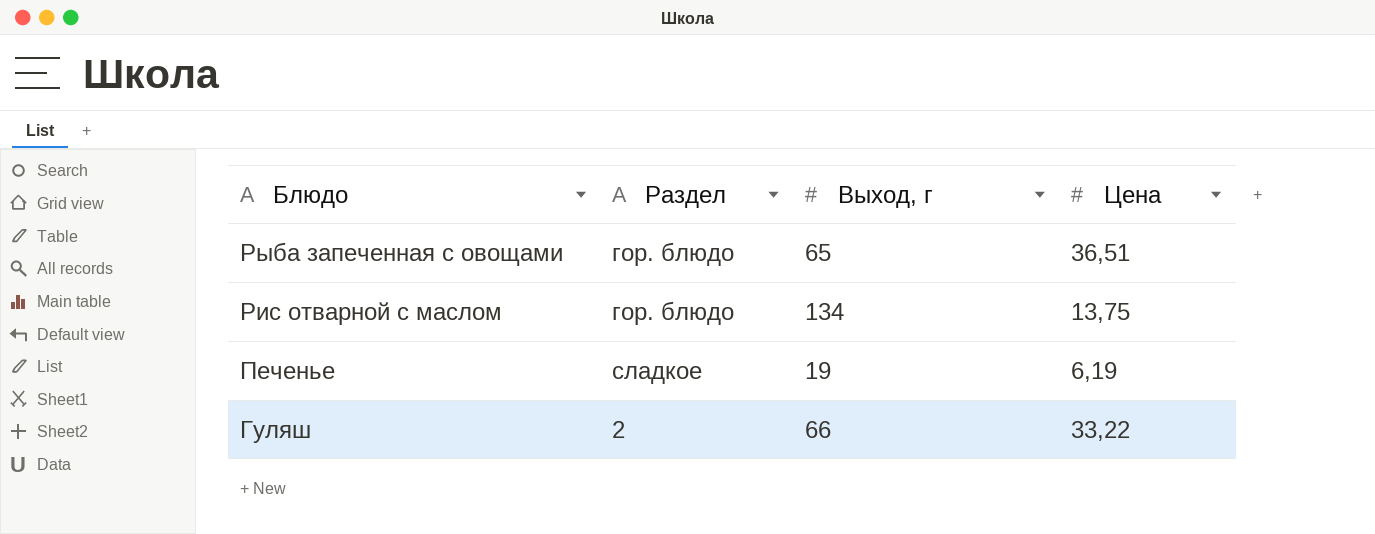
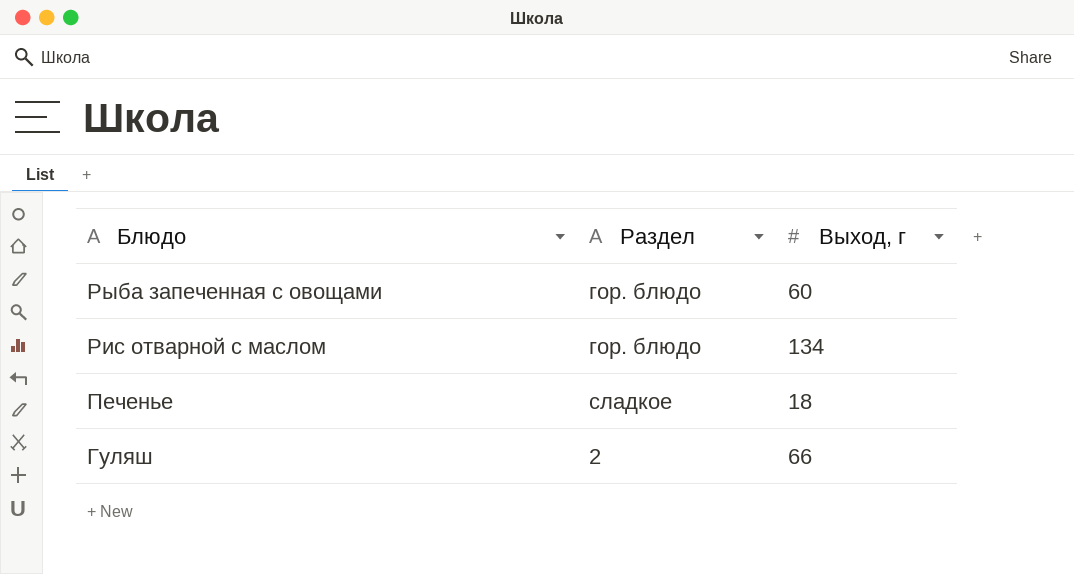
column Цена | position: 4 -> none
Рыба запеченная с овощами | Выход, г: 65 -> 60
Печенье | Выход, г: 19 -> 18

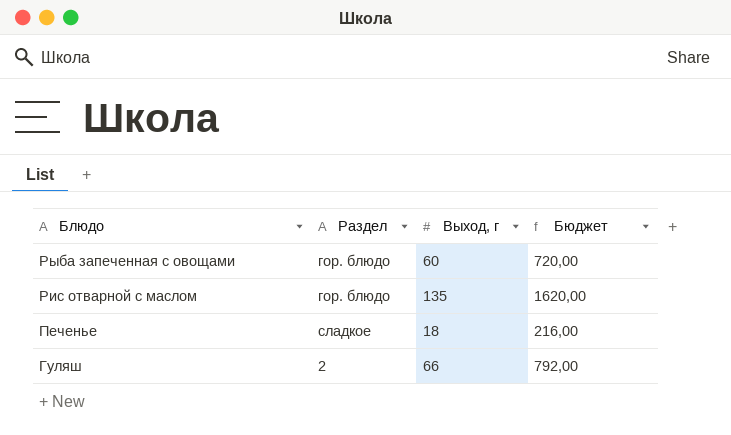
column Бюджет | formula: none -> [Выход, г] * 12
Рис отварной с маслом | Выход, г: 134 -> 135

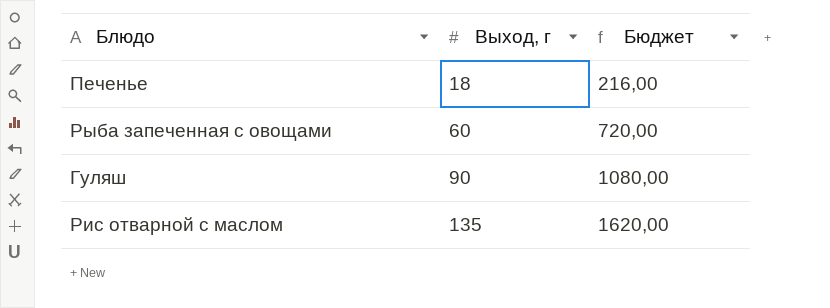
row order: Блюдо descending -> Выход, г ascending
column Раздел | position: 2 -> none
Гуляш | Выход, г: 66 -> 90
Гуляш | Бюджет: 792,00 -> 1080,00

